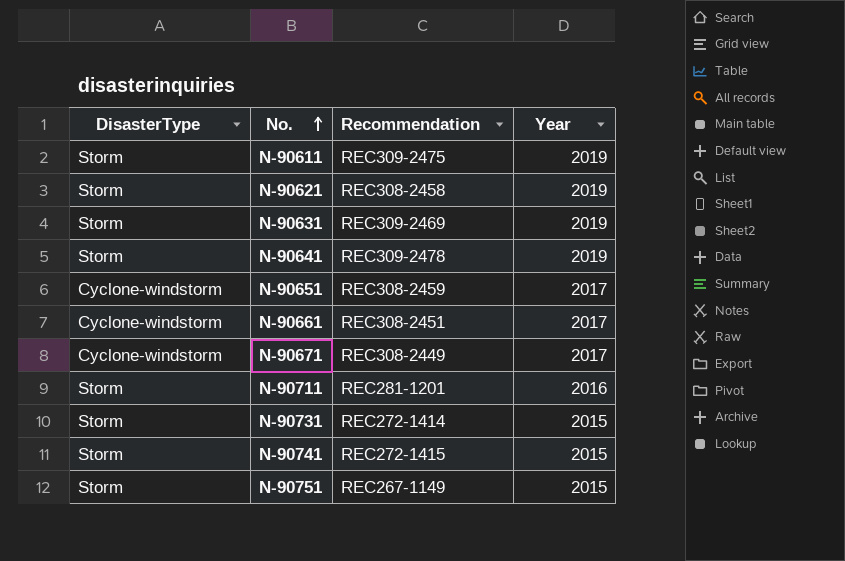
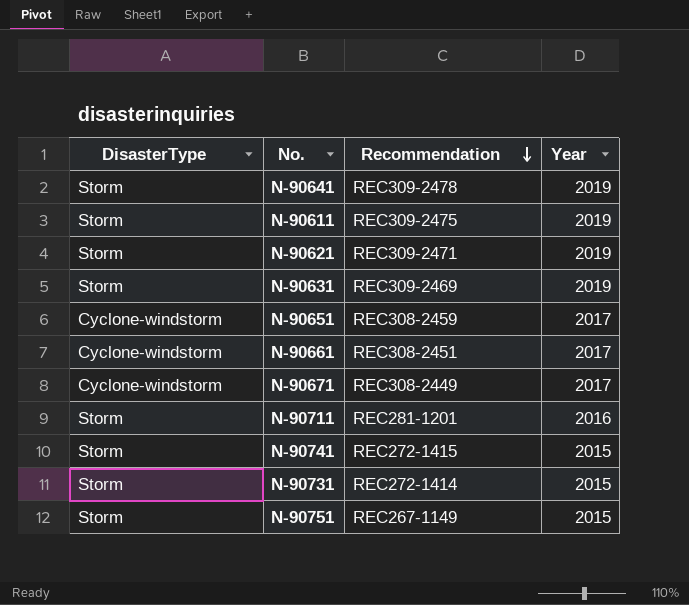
row order: No. ascending -> Recommendation descending
N-90621 | Recommendation: REC308-2458 -> REC309-2471

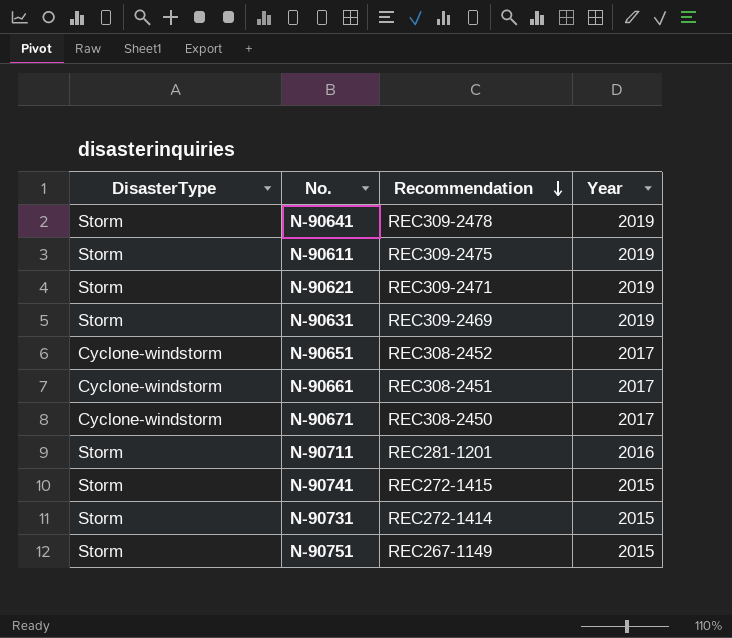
N-90651 | Recommendation: REC308-2459 -> REC308-2452
N-90671 | Recommendation: REC308-2449 -> REC308-2450

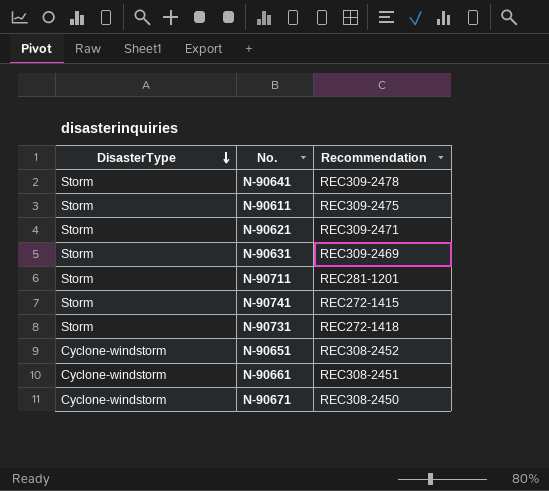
row order: Recommendation descending -> DisasterType descending
column Year | position: 4 -> none
row N-90751: Storm | REC267-1149 | 2015 -> none
N-90731 | Recommendation: REC272-1414 -> REC272-1418

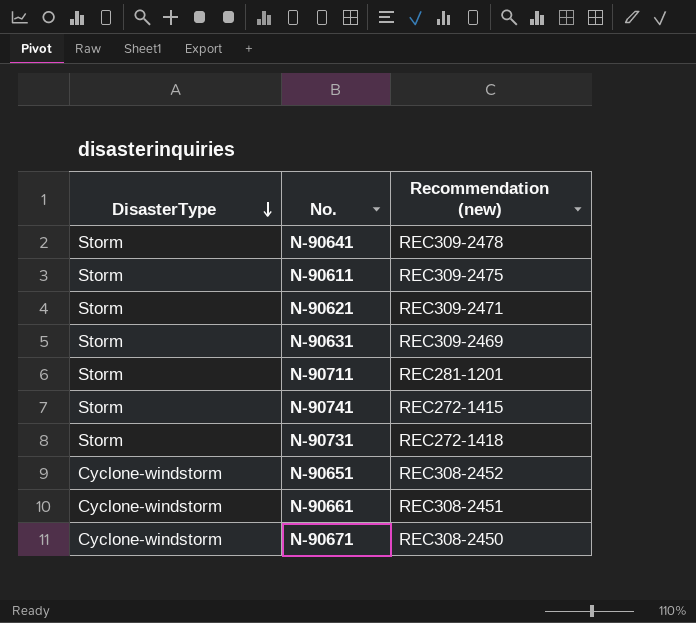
column name: Recommendation -> Recommendation (new)

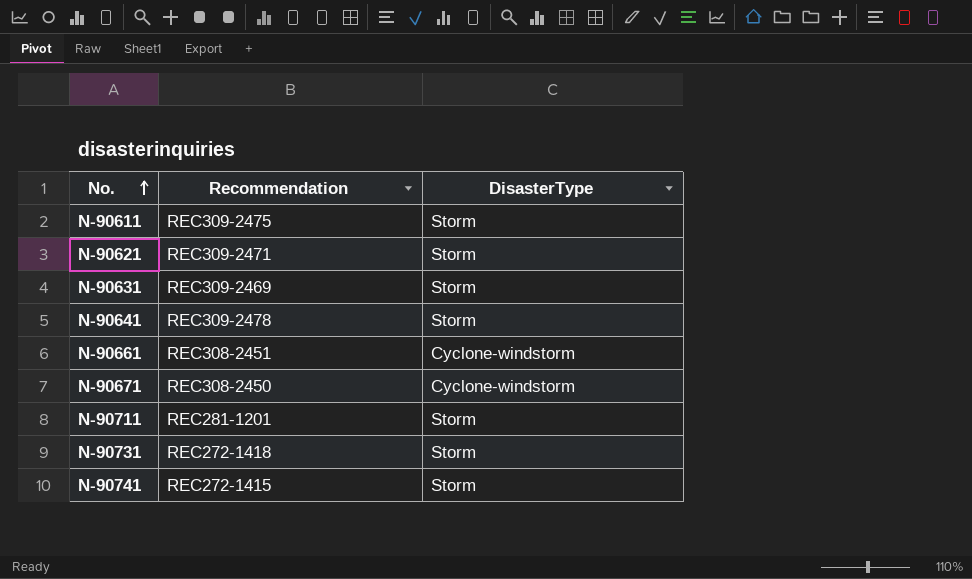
row order: DisasterType descending -> No. ascending
column name: Recommendation (new) -> Recommendation
column DisasterType | position: 1 -> 3
row N-90651: Cyclone-windstorm | REC308-2452 -> none

